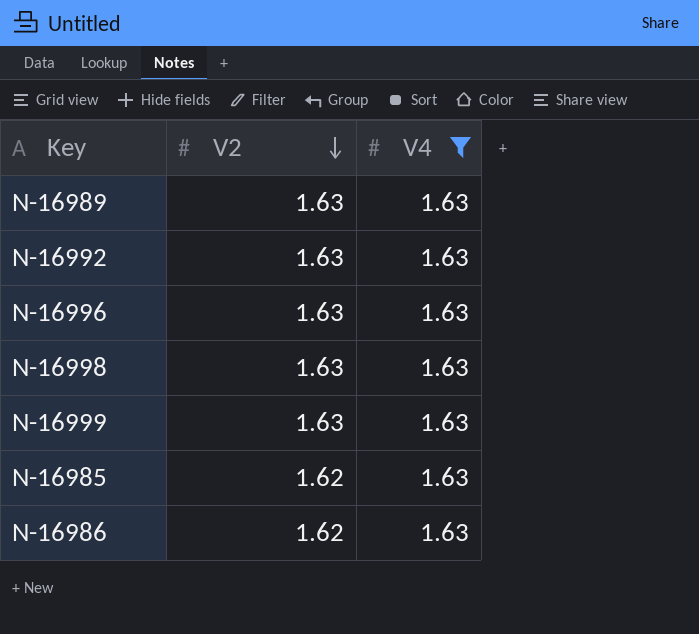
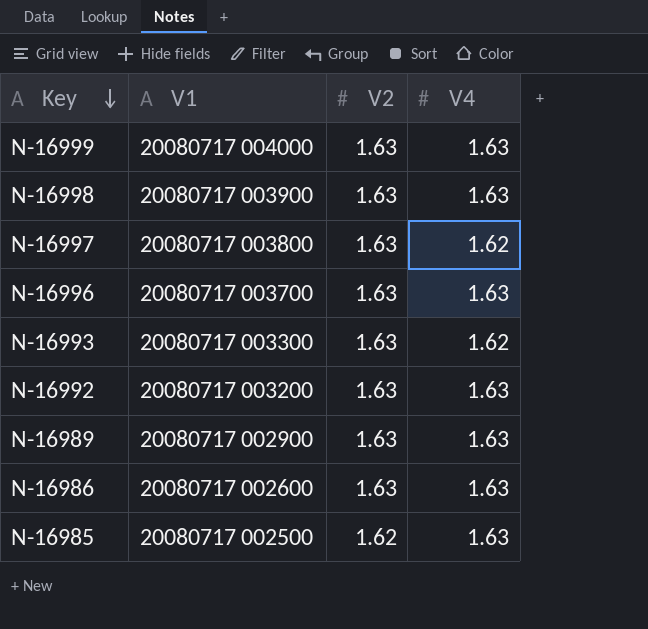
filter: V4 = 1.63 -> none
row order: V2 descending -> Key descending
column V1 | position: none -> 2
N-16986 | V2: 1.62 -> 1.63

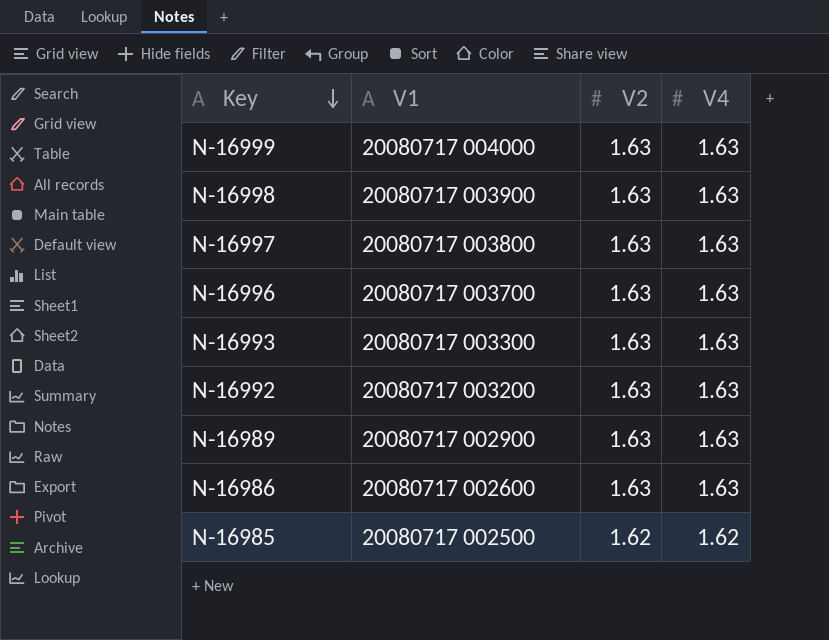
N-16997 | V4: 1.62 -> 1.63
N-16993 | V4: 1.62 -> 1.63
N-16985 | V4: 1.63 -> 1.62

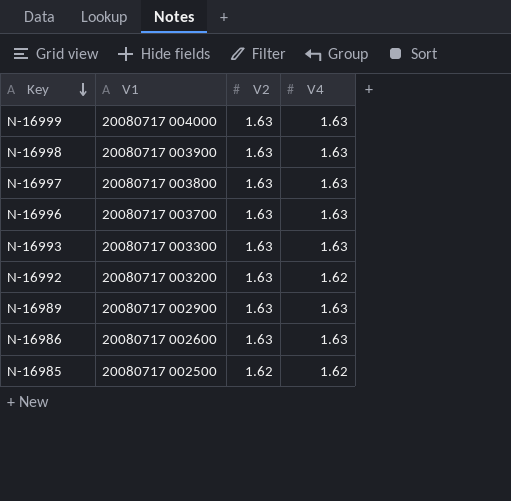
N-16992 | V4: 1.63 -> 1.62

